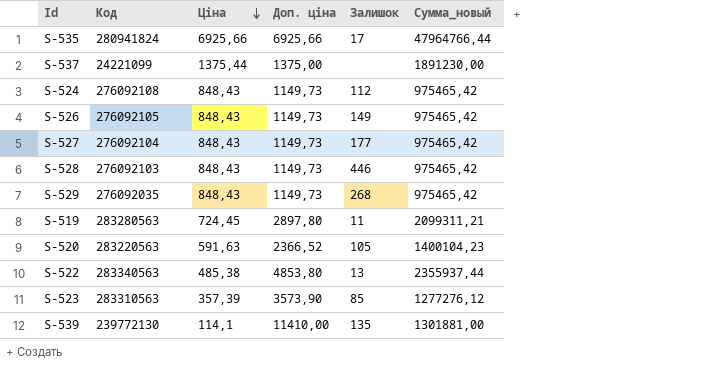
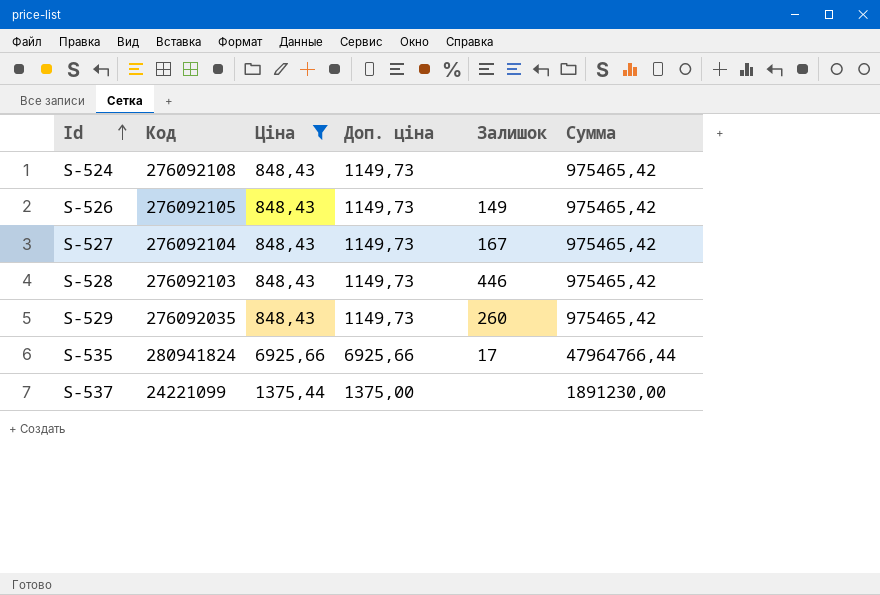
filter: none -> Ціна >= 848,43
row order: Ціна descending -> Id ascending
column name: Сумма_новый -> Сумма
S-524 | Залишок: 112 -> none
S-527 | Залишок: 177 -> 167
S-529 | Залишок: 268 -> 260

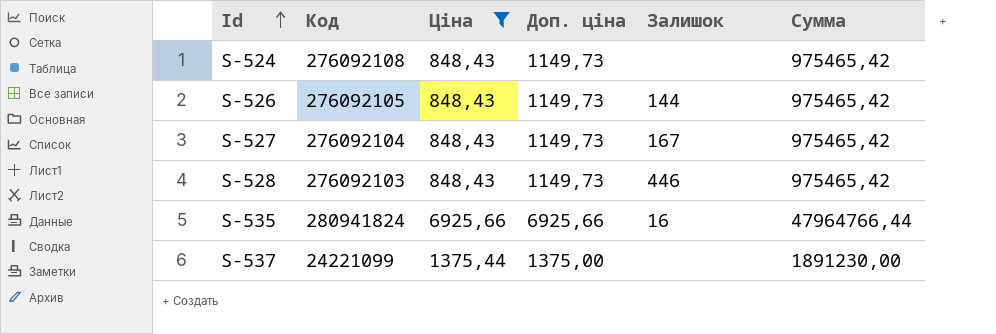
row S-529: 276092035 | 848,43 | 1149,73 | 260 | 975465,42 -> none
S-526 | Залишок: 149 -> 144
S-535 | Залишок: 17 -> 16

